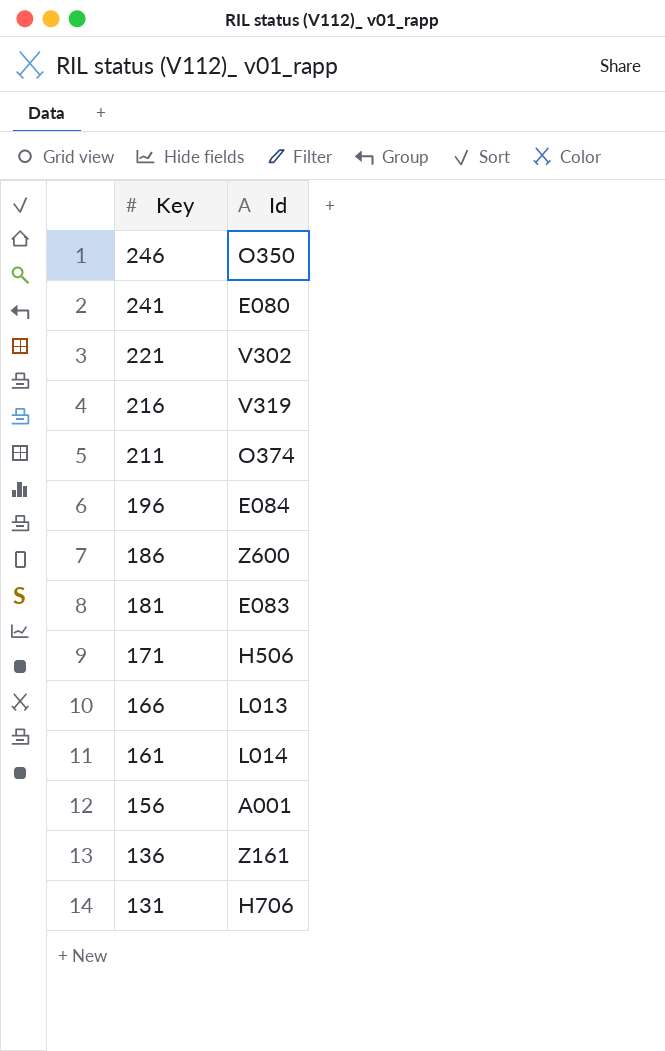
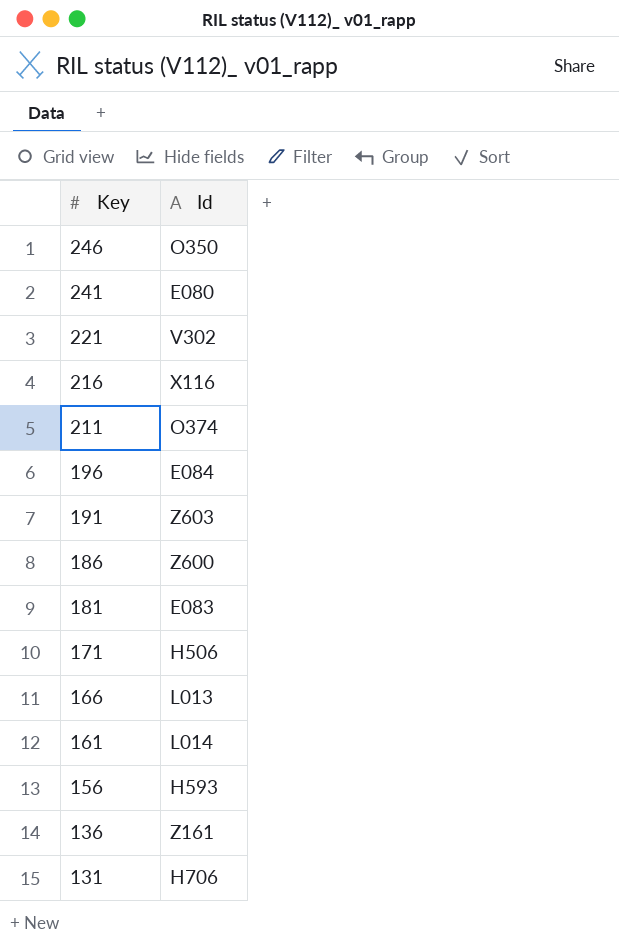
216 | Id: V319 -> X116
row 191: none -> Z603
156 | Id: A001 -> H593

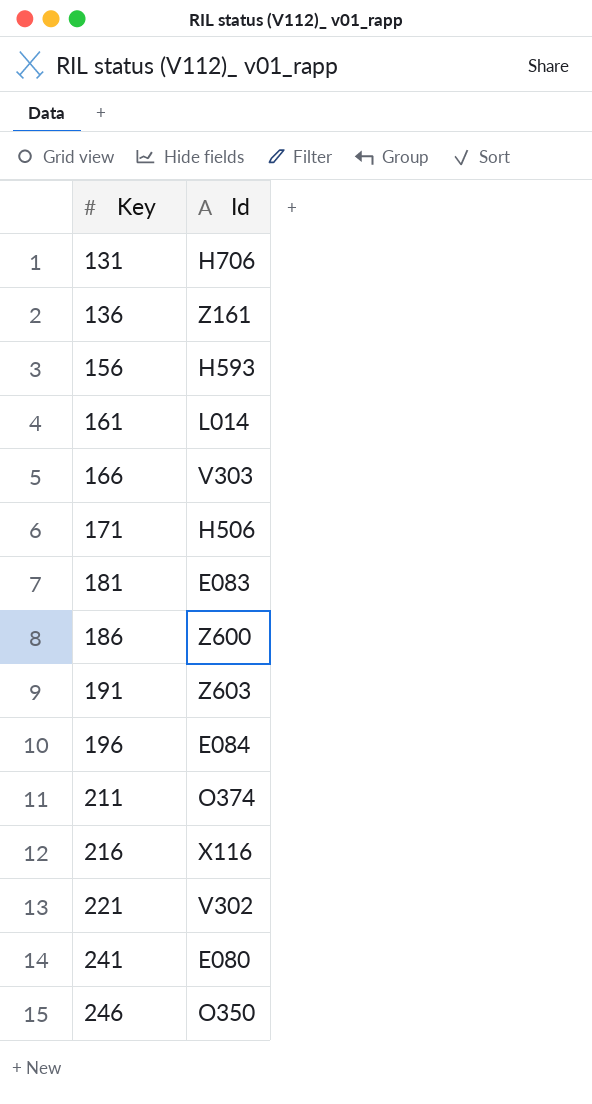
row order: Key descending -> Key ascending
166 | Id: L013 -> V303

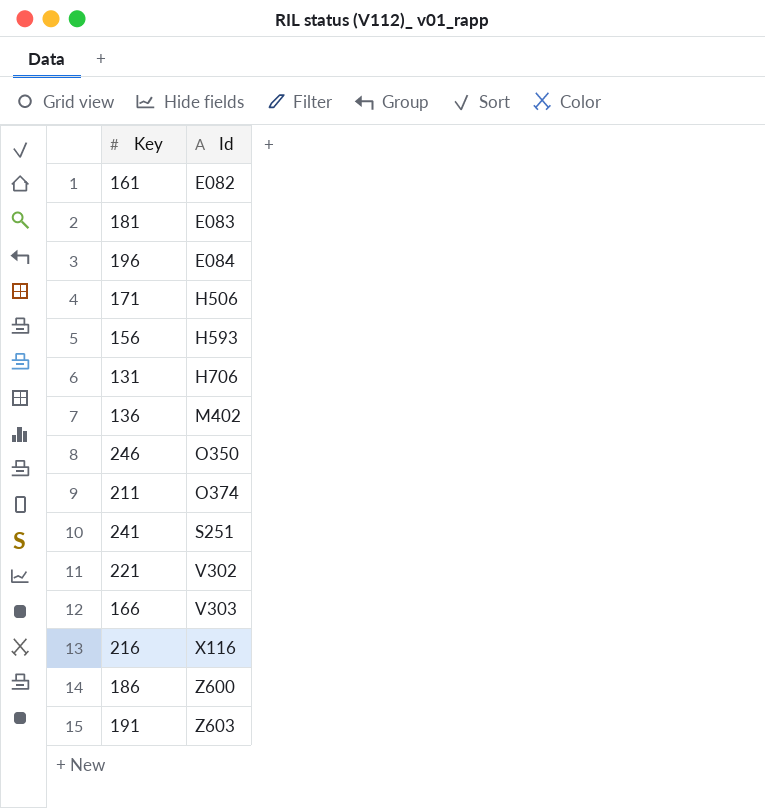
row order: Key ascending -> Id ascending
161 | Id: L014 -> E082
136 | Id: Z161 -> M402
241 | Id: E080 -> S251

